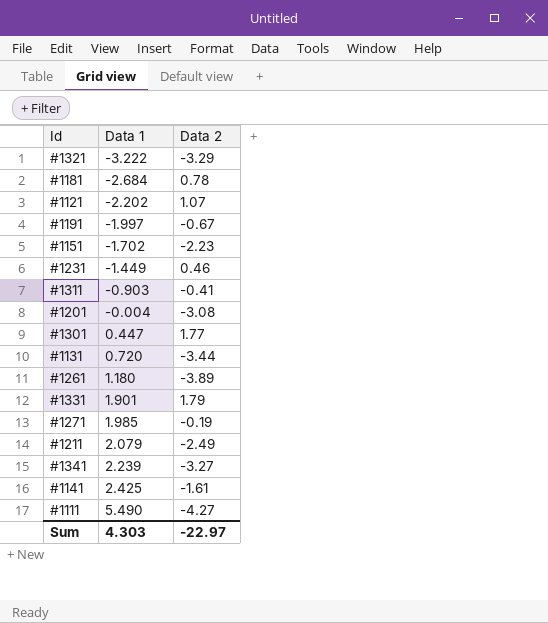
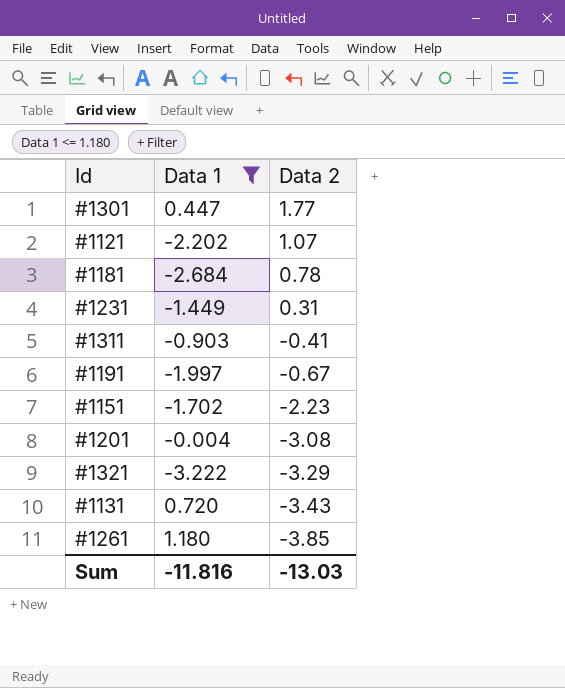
filter: none -> Data 1 <= 1.180
row order: Data 1 ascending -> Data 2 descending
#1231 | Data 2: 0.46 -> 0.31
#1131 | Data 2: -3.44 -> -3.43
#1261 | Data 2: -3.89 -> -3.85
Sum | Data 1: 4.303 -> -11.816
Sum | Data 2: -22.97 -> -13.03

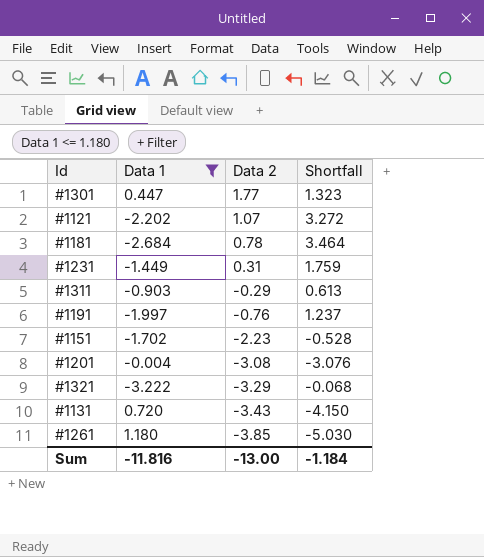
column Shortfall | formula: none -> [Data 2] - [Data 1]
#1311 | Data 2: -0.41 -> -0.29
#1191 | Data 2: -0.67 -> -0.76
Sum | Data 2: -13.03 -> -13.00

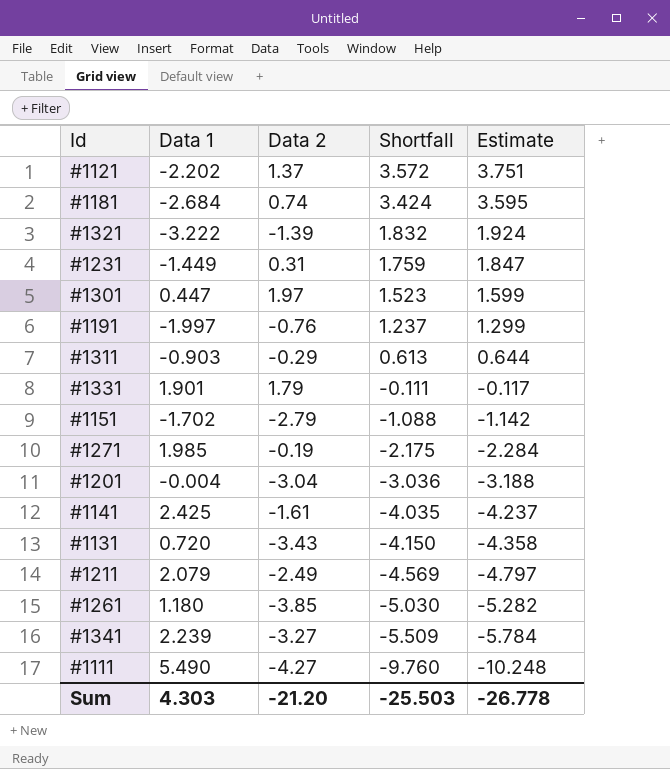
filter: Data 1 <= 1.180 -> none
row order: Data 2 descending -> Shortfall descending
column Estimate | formula: none -> [Shortfall] * 1.05
#1121 | Data 2: 1.07 -> 1.37
#1121 | Shortfall: 3.272 -> 3.572
#1181 | Data 2: 0.78 -> 0.74
#1181 | Shortfall: 3.464 -> 3.424
#1321 | Data 2: -3.29 -> -1.39
#1321 | Shortfall: -0.068 -> 1.832
#1301 | Data 2: 1.77 -> 1.97
#1301 | Shortfall: 1.323 -> 1.523
#1151 | Data 2: -2.23 -> -2.79
#1151 | Shortfall: -0.528 -> -1.088
#1201 | Data 2: -3.08 -> -3.04
#1201 | Shortfall: -3.076 -> -3.036
Sum | Data 1: -11.816 -> 4.303
Sum | Data 2: -13.00 -> -21.20
Sum | Shortfall: -1.184 -> -25.503

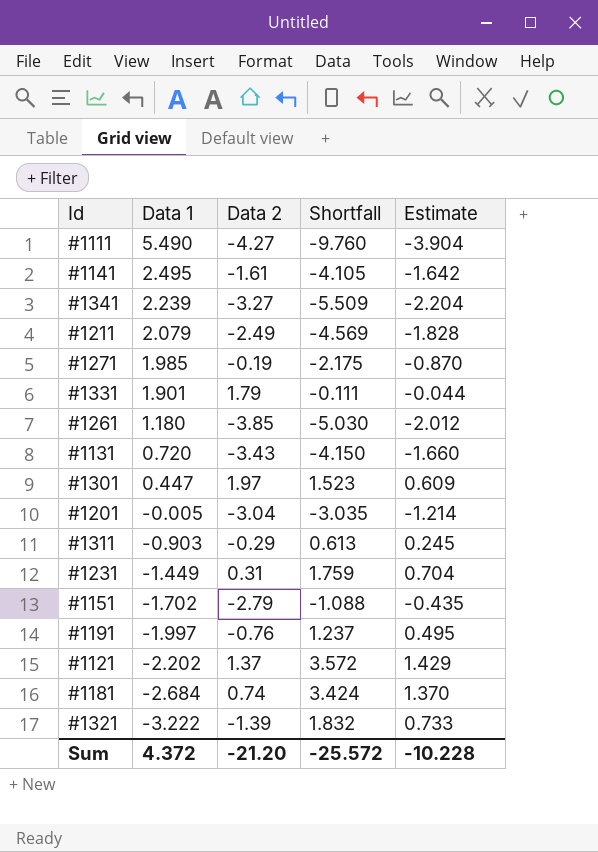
row order: Shortfall descending -> Data 1 descending
column Estimate | formula: [Shortfall] * 1.05 -> [Shortfall] * 0.4
#1141 | Data 1: 2.425 -> 2.495
#1141 | Shortfall: -4.035 -> -4.105
#1201 | Data 1: -0.004 -> -0.005
#1201 | Shortfall: -3.036 -> -3.035
Sum | Data 1: 4.303 -> 4.372
Sum | Shortfall: -25.503 -> -25.572
Sum | Estimate: -26.778 -> -10.228

